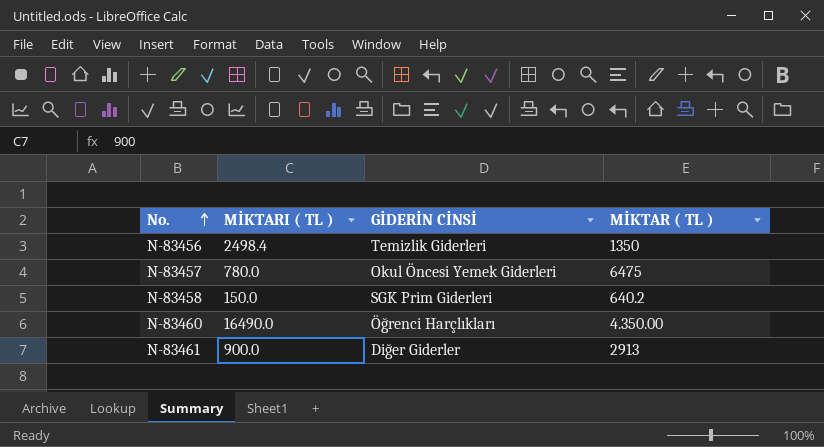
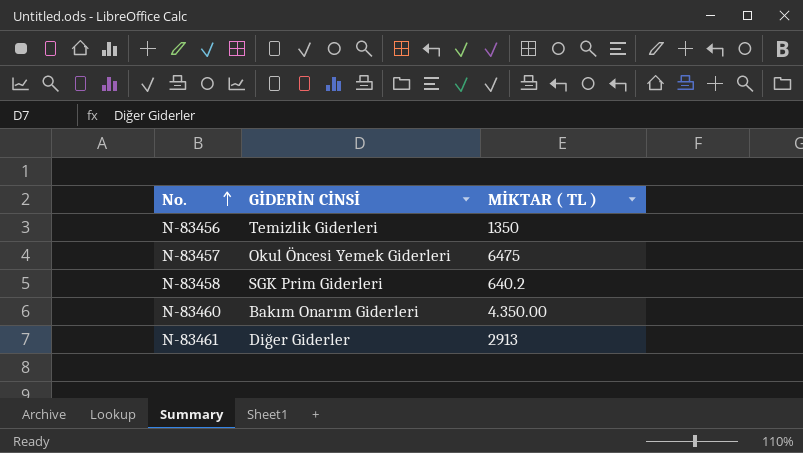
column MİKTARI ( TL ) | position: 2 -> none
N-83460 | GİDERİN CİNSİ: Öğrenci Harçlıkları -> Bakım Onarım Giderleri

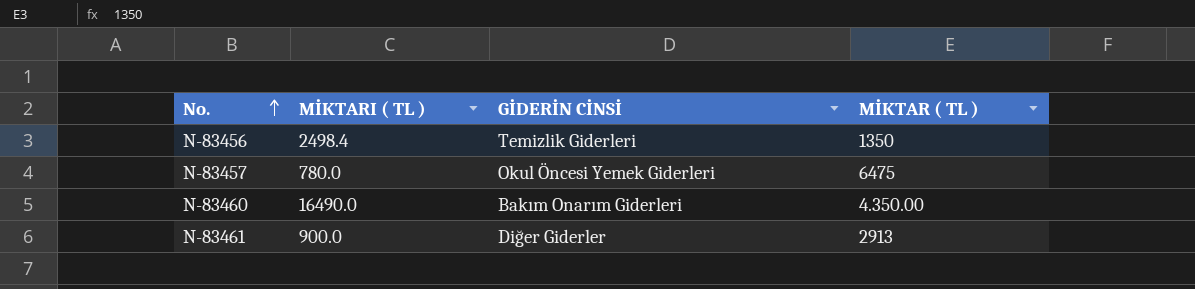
column MİKTARI ( TL ) | position: none -> 2
row N-83458: SGK Prim Giderleri | 640.2 -> none

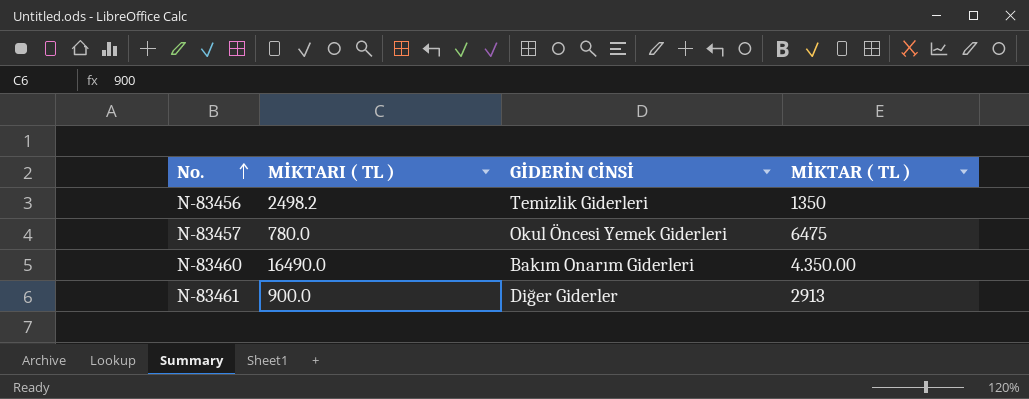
N-83456 | MİKTARI ( TL ): 2498.4 -> 2498.2

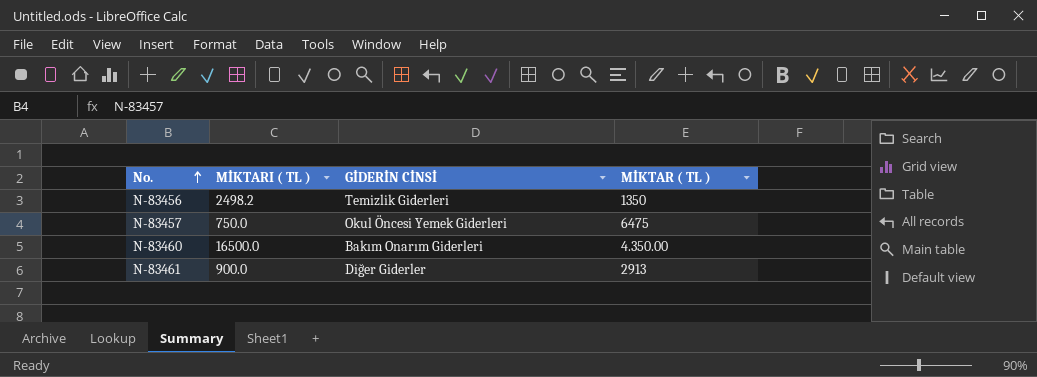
N-83457 | MİKTARI ( TL ): 780.0 -> 750.0
N-83460 | MİKTARI ( TL ): 16490.0 -> 16500.0

